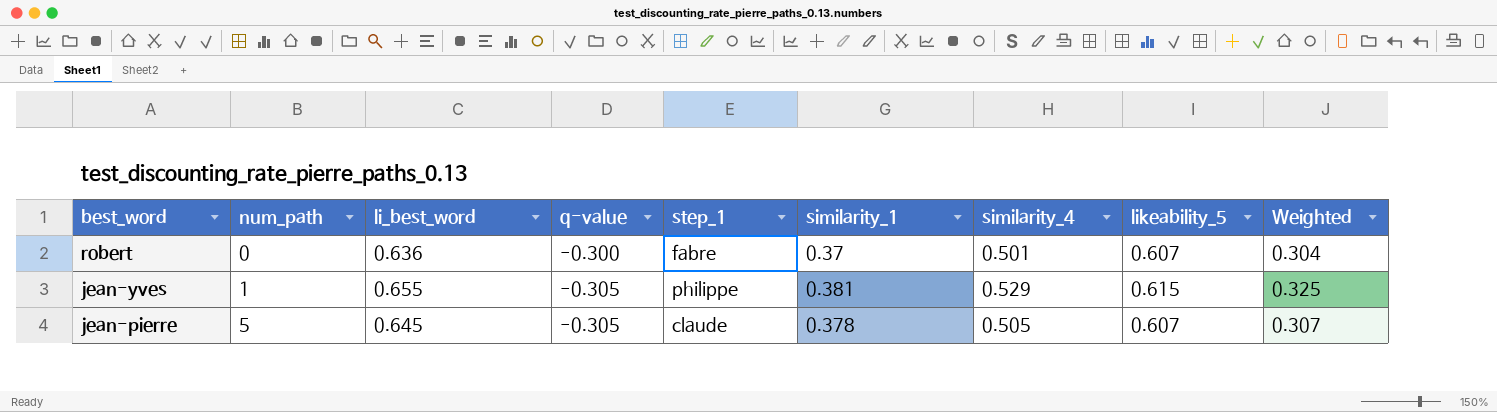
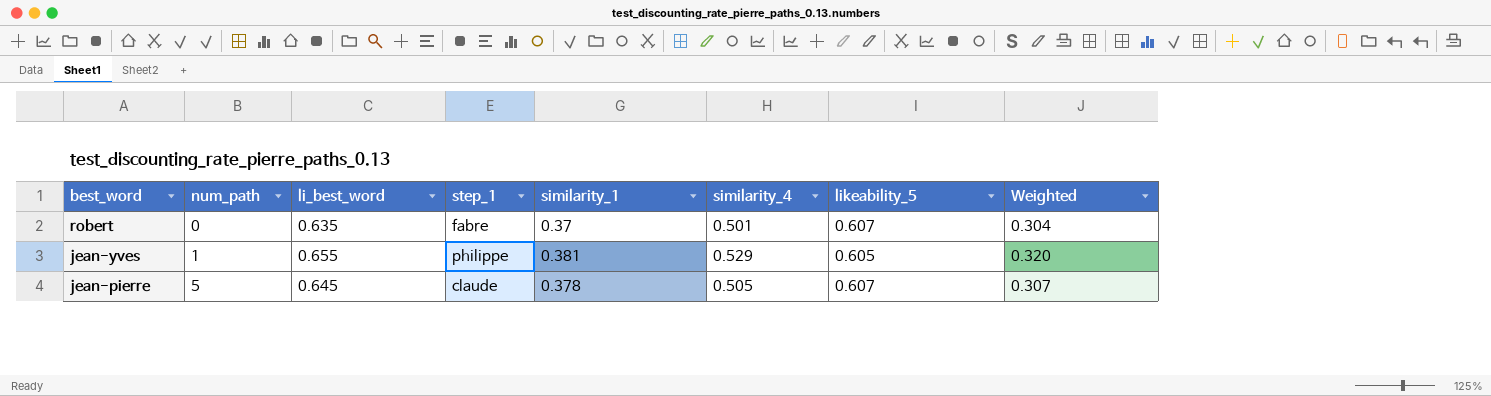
column q-value | position: 4 -> none
robert | li_best_word: 0.636 -> 0.635
jean-yves | likeability_5: 0.615 -> 0.605
jean-yves | Weighted: 0.325 -> 0.320

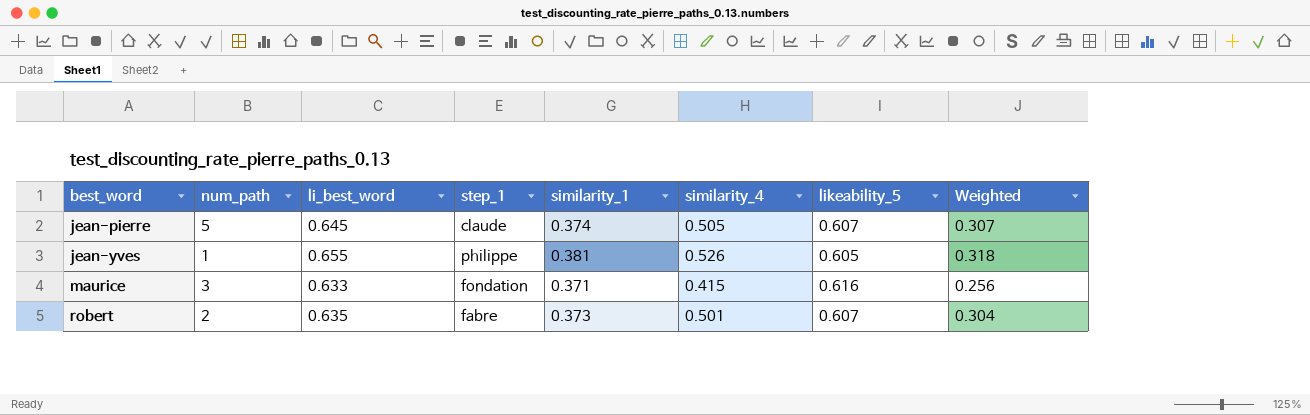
row order: best_word descending -> best_word ascending
jean-pierre | similarity_1: 0.378 -> 0.374
jean-yves | similarity_4: 0.529 -> 0.526
jean-yves | Weighted: 0.320 -> 0.318
row maurice: none -> 3 | 0.633 | fondation | 0.371 | 0.415 | 0.616 | 0.256
robert | num_path: 0 -> 2
robert | similarity_1: 0.37 -> 0.373

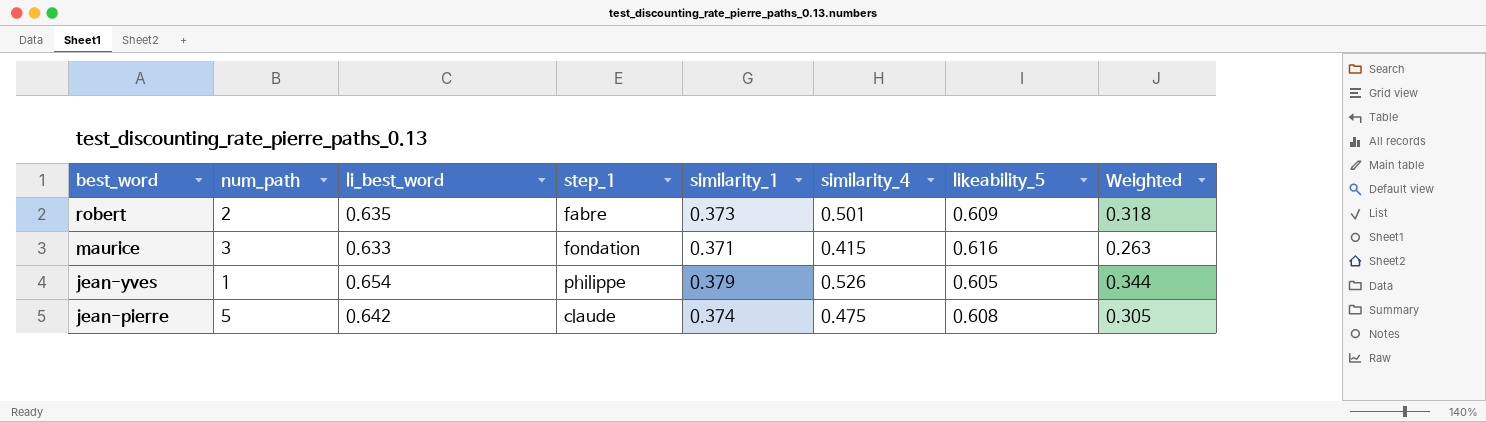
row order: best_word ascending -> best_word descending
column Weighted | formula: [similarity_4] * [likeability_5] -> [li_best_word] * [similarity_4]
robert | likeability_5: 0.607 -> 0.609
jean-yves | li_best_word: 0.655 -> 0.654
jean-yves | similarity_1: 0.381 -> 0.379
jean-pierre | li_best_word: 0.645 -> 0.642
jean-pierre | similarity_4: 0.505 -> 0.475
jean-pierre | likeability_5: 0.607 -> 0.608

